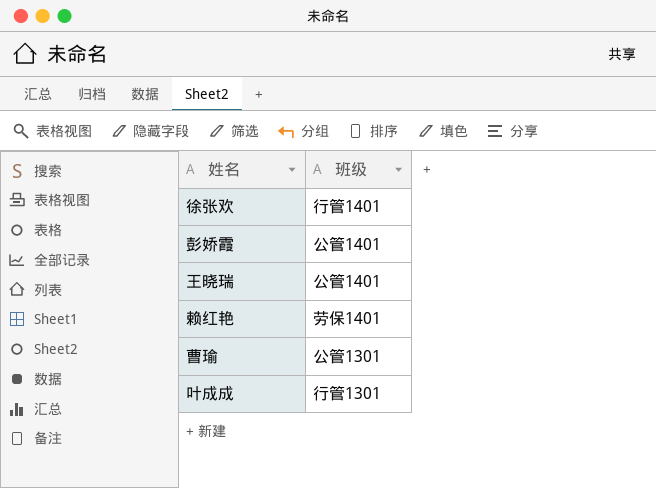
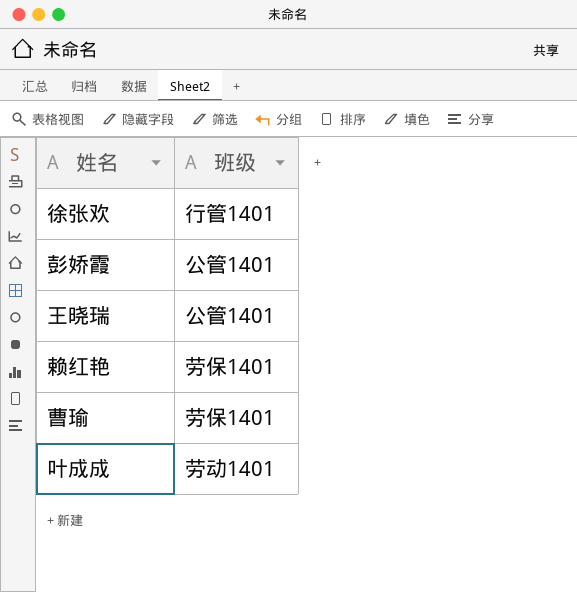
曹瑜 | 班级: 公管1301 -> 劳保1401
叶成成 | 班级: 行管1301 -> 劳动1401

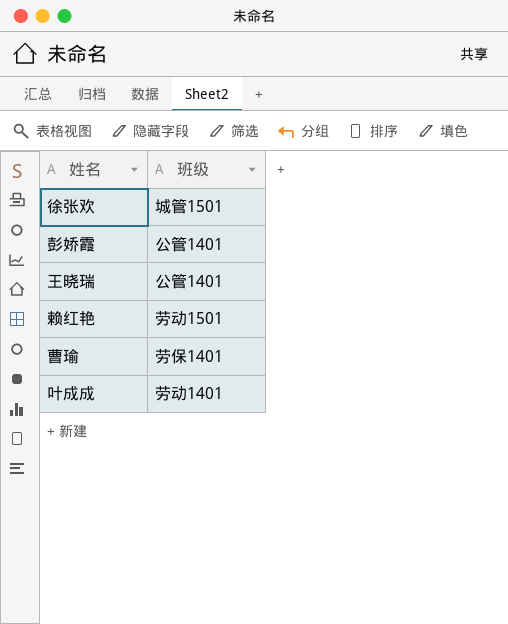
徐张欢 | 班级: 行管1401 -> 城管1501
赖红艳 | 班级: 劳保1401 -> 劳动1501

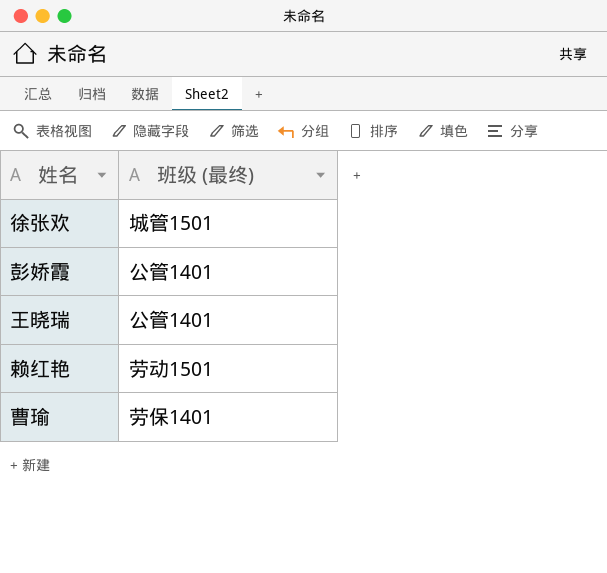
column name: 班级 -> 班级 (最终)
row 叶成成: 劳动1401 -> none

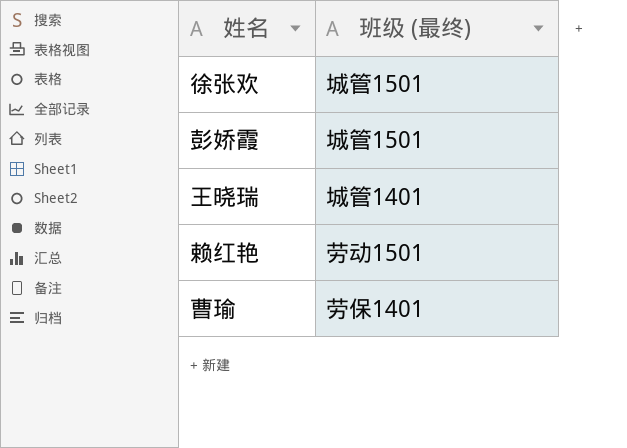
彭娇霞 | 班级 (最终): 公管1401 -> 城管1501
王晓瑞 | 班级 (最终): 公管1401 -> 城管1401

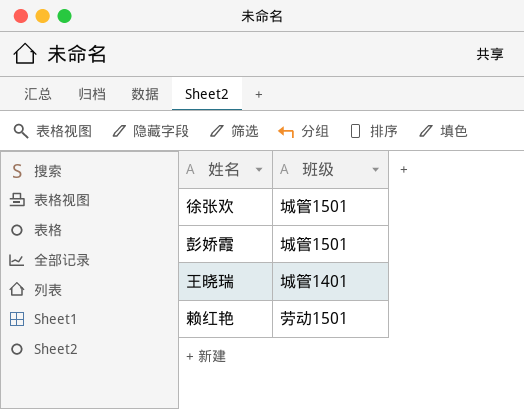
column name: 班级 (最终) -> 班级
row 曹瑜: 劳保1401 -> none

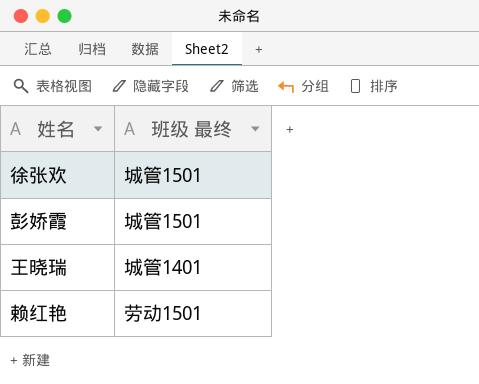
column name: 班级 -> 班级 最终

